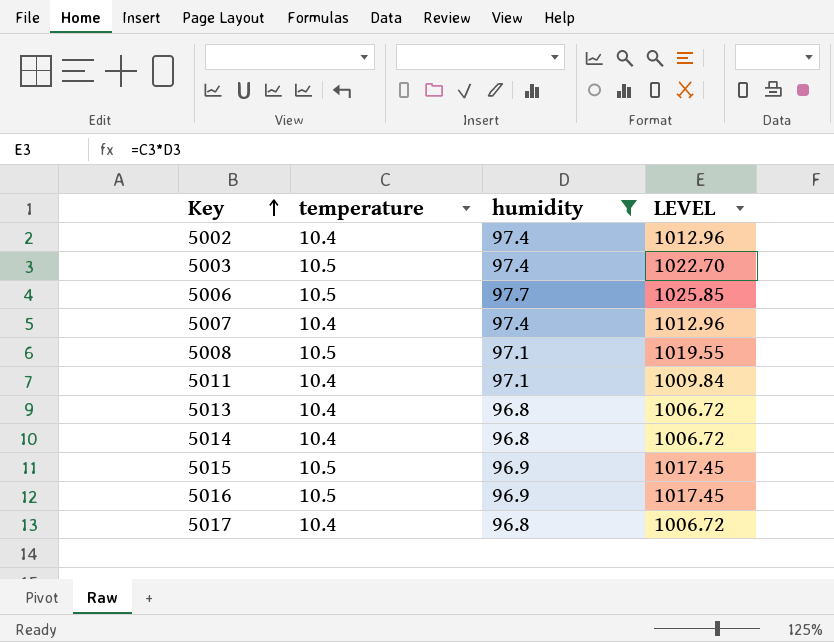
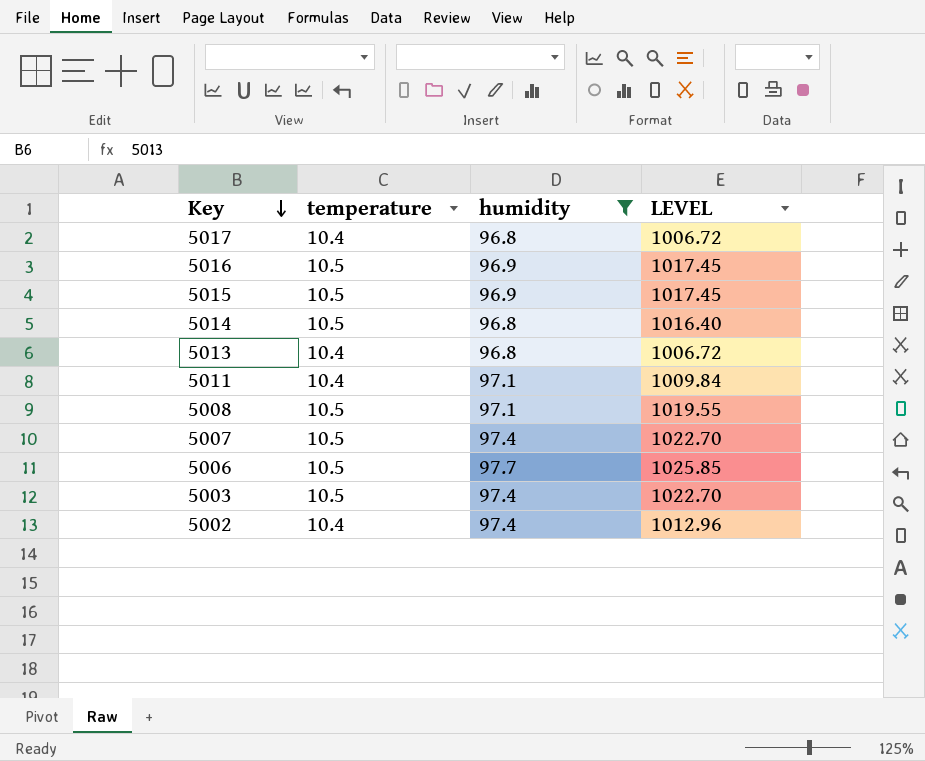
row order: Key ascending -> Key descending
5014 | temperature: 10.4 -> 10.5
5014 | LEVEL: 1006.72 -> 1016.40
5007 | temperature: 10.4 -> 10.5
5007 | LEVEL: 1012.96 -> 1022.70

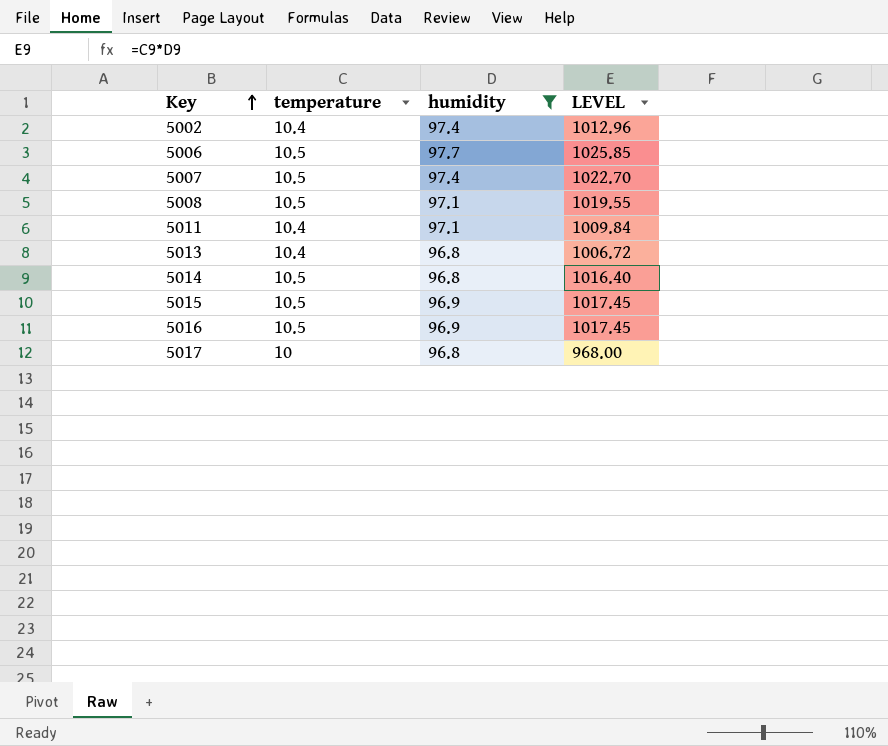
row order: Key descending -> Key ascending
row 5003: 10.5 | 97.4 | 1022.70 -> none
5017 | temperature: 10.4 -> 10
5017 | LEVEL: 1006.72 -> 968.00

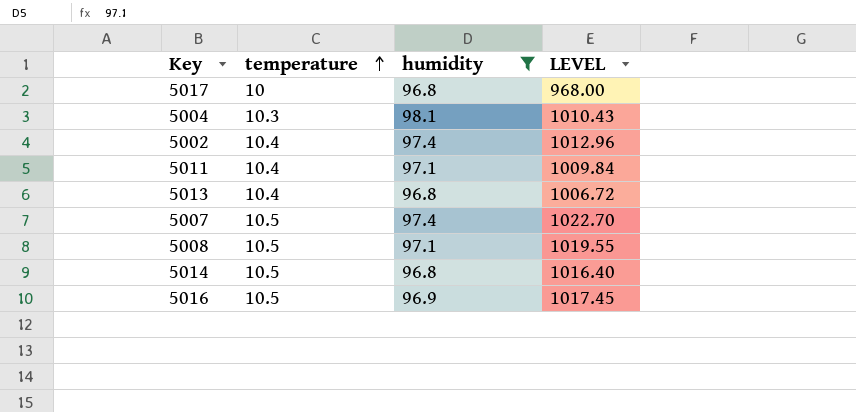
row order: Key ascending -> temperature ascending
row 5006: 10.5 | 97.7 | 1025.85 -> none
row 5015: 10.5 | 96.9 | 1017.45 -> none
row 5004: none -> 10.3 | 98.1 | 1010.43

